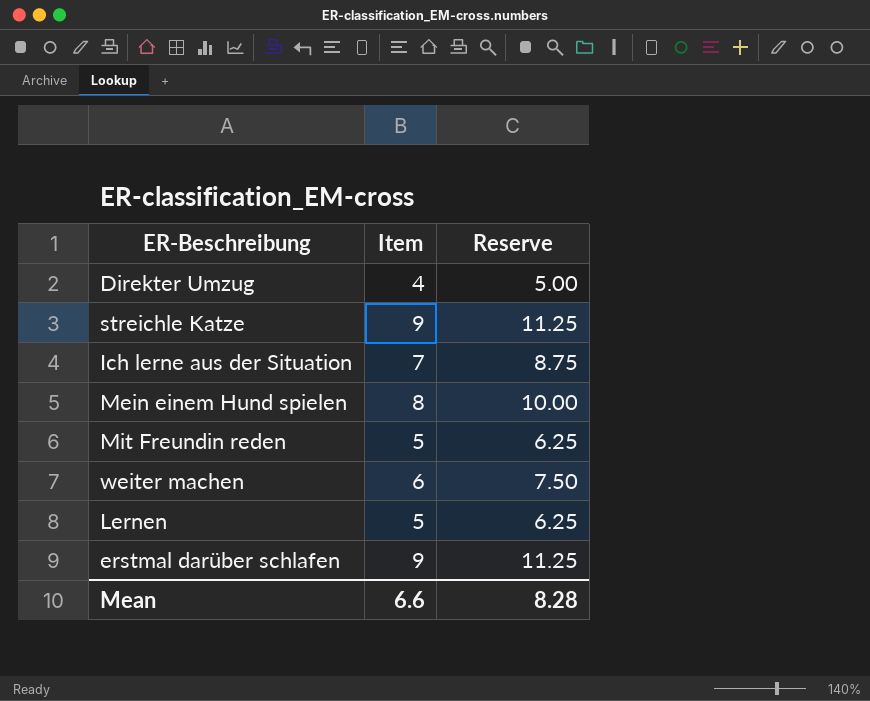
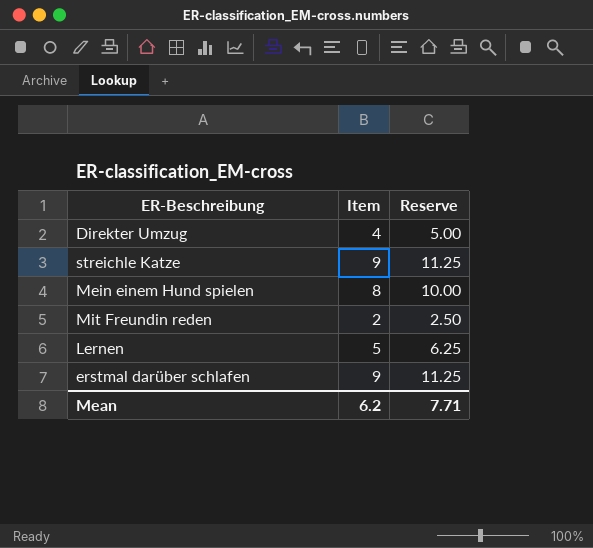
row Ich lerne aus der Situation: 7 | 8.75 -> none
row weiter machen: 6 | 7.50 -> none
Mit Freundin reden | Item: 5 -> 2
Mit Freundin reden | Reserve: 6.25 -> 2.50
Mean | Item: 6.6 -> 6.2
Mean | Reserve: 8.28 -> 7.71

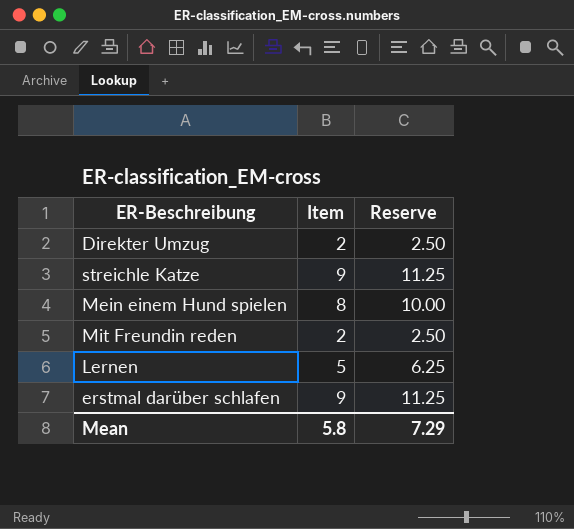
Direkter Umzug | Item: 4 -> 2
Direkter Umzug | Reserve: 5.00 -> 2.50
Mean | Item: 6.2 -> 5.8
Mean | Reserve: 7.71 -> 7.29

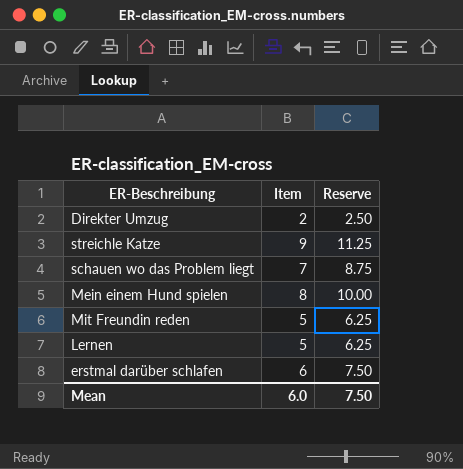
row schauen wo das Problem liegt: none -> 7 | 8.75
Mit Freundin reden | Item: 2 -> 5
Mit Freundin reden | Reserve: 2.50 -> 6.25
erstmal darüber schlafen | Item: 9 -> 6
erstmal darüber schlafen | Reserve: 11.25 -> 7.50
Mean | Item: 5.8 -> 6.0
Mean | Reserve: 7.29 -> 7.50

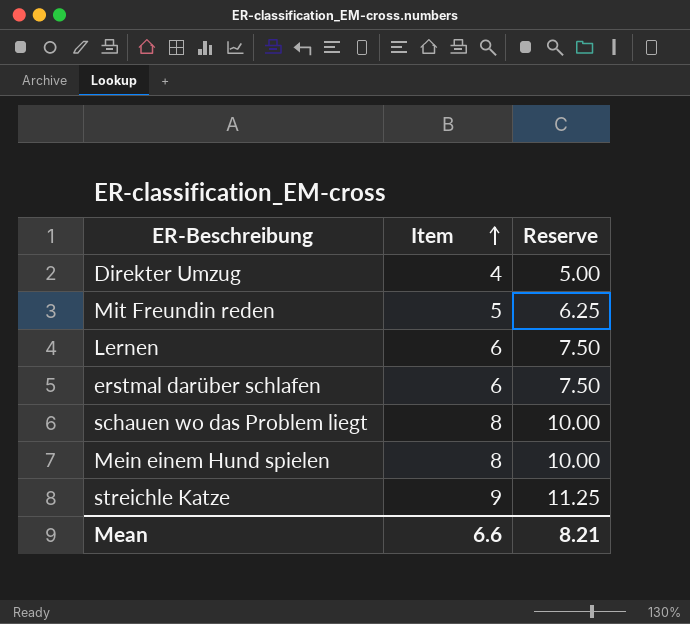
row order: none -> Item ascending
Direkter Umzug | Item: 2 -> 4
Direkter Umzug | Reserve: 2.50 -> 5.00
Lernen | Item: 5 -> 6
Lernen | Reserve: 6.25 -> 7.50
schauen wo das Problem liegt | Item: 7 -> 8
schauen wo das Problem liegt | Reserve: 8.75 -> 10.00
Mean | Item: 6.0 -> 6.6
Mean | Reserve: 7.50 -> 8.21

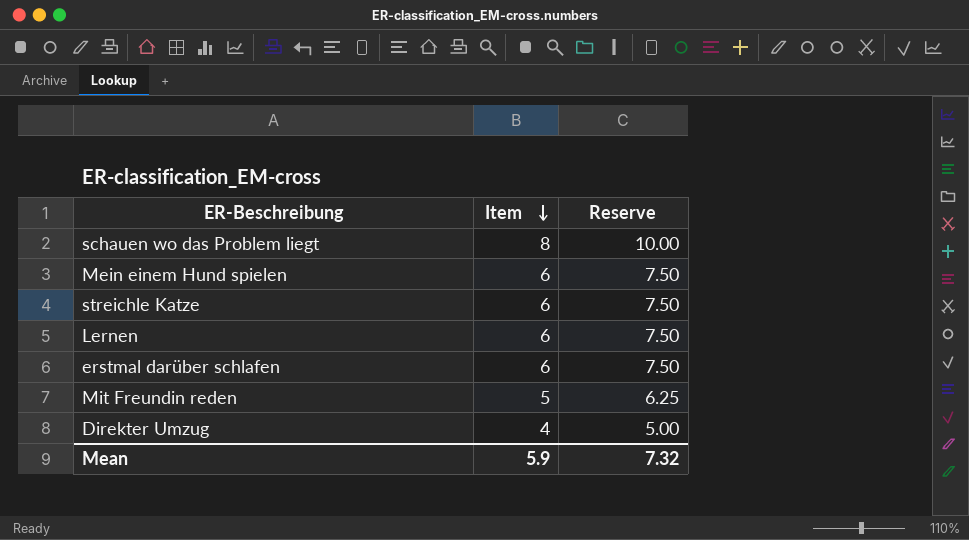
row order: Item ascending -> Item descending
Mein einem Hund spielen | Item: 8 -> 6
Mein einem Hund spielen | Reserve: 10.00 -> 7.50
streichle Katze | Item: 9 -> 6
streichle Katze | Reserve: 11.25 -> 7.50
Mean | Item: 6.6 -> 5.9
Mean | Reserve: 8.21 -> 7.32

